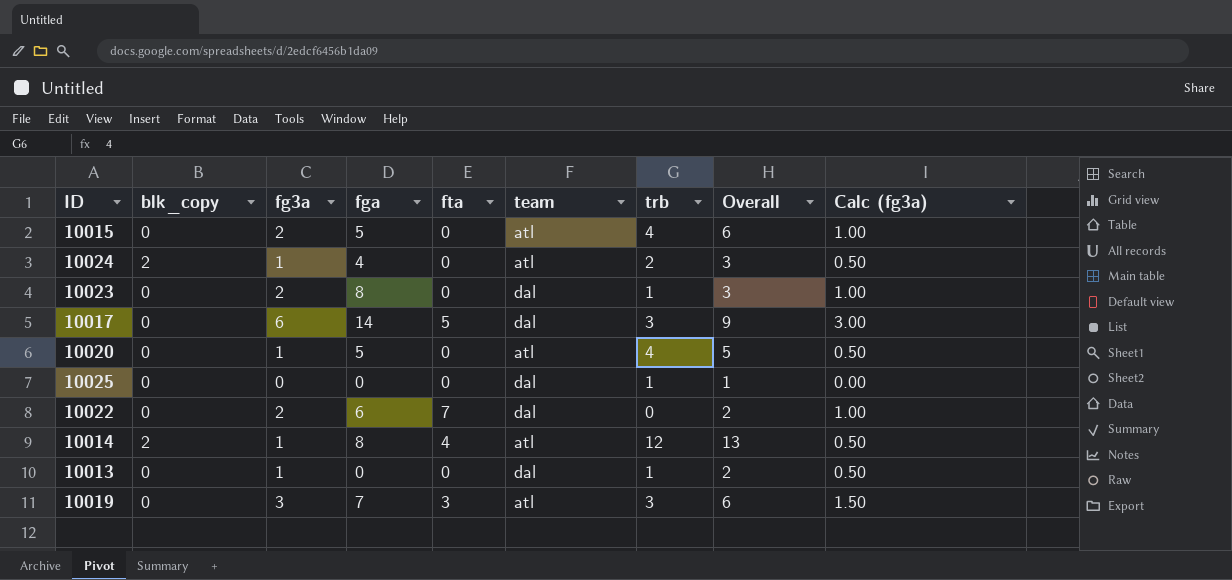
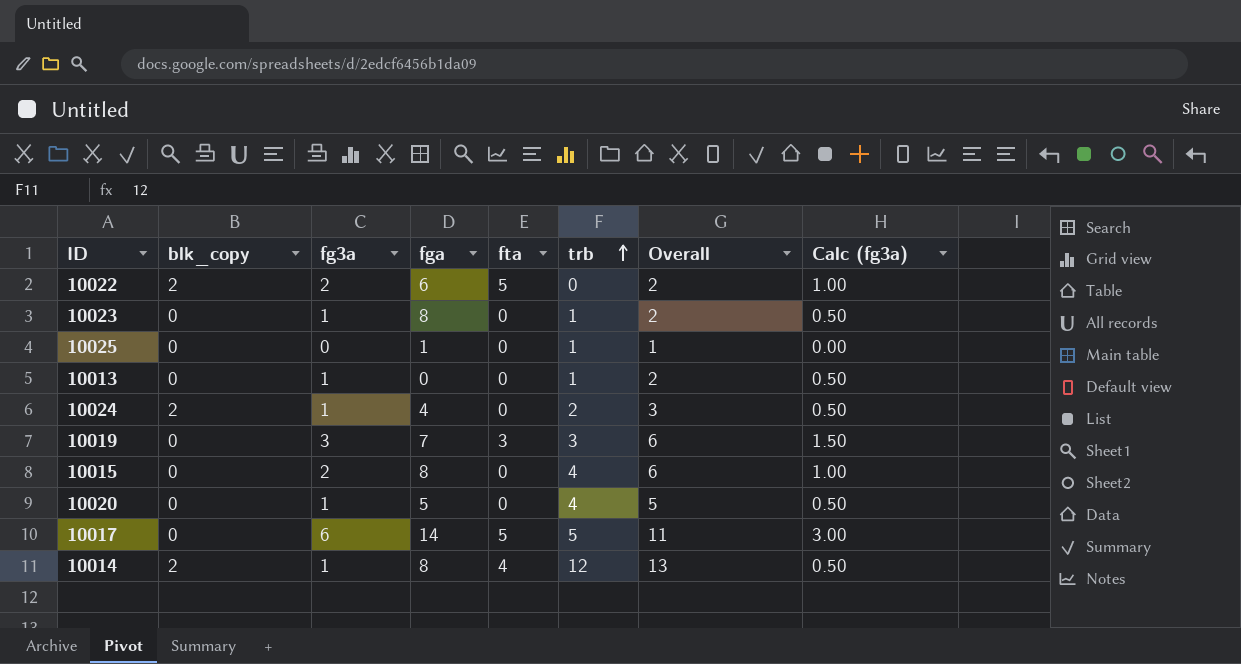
row order: none -> trb ascending
column team | position: 6 -> none
10022 | blk_copy: 0 -> 2
10022 | fta: 7 -> 5
10023 | fg3a: 2 -> 1
10023 | Overall: 3 -> 2
10023 | Calc (fg3a): 1.00 -> 0.50
10025 | fga: 0 -> 1
10015 | fga: 5 -> 8
10017 | trb: 3 -> 5
10017 | Overall: 9 -> 11

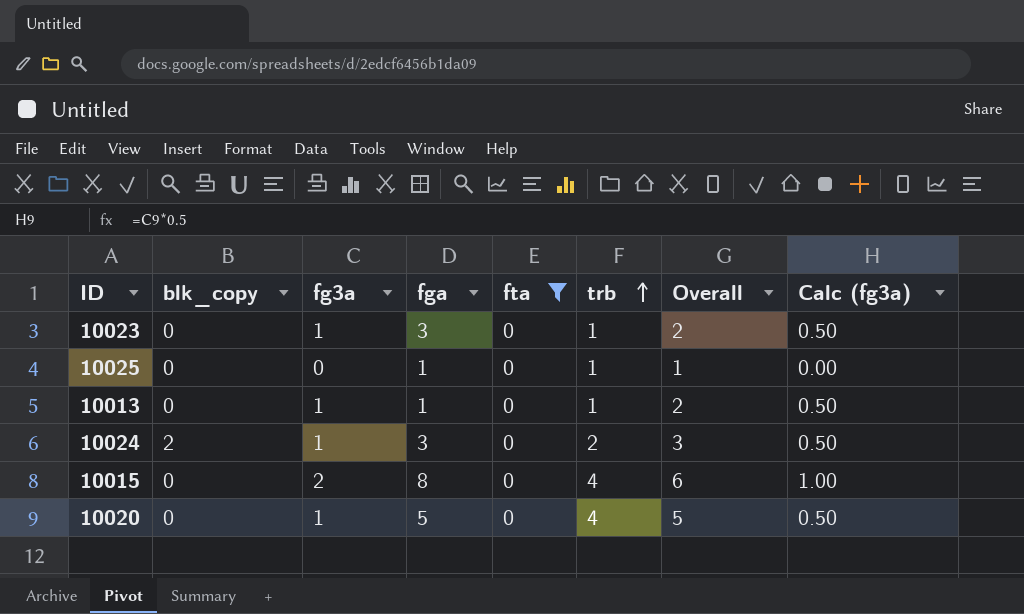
filter: none -> fta = 0
10023 | fga: 8 -> 3
10013 | fga: 0 -> 1
10024 | fga: 4 -> 3

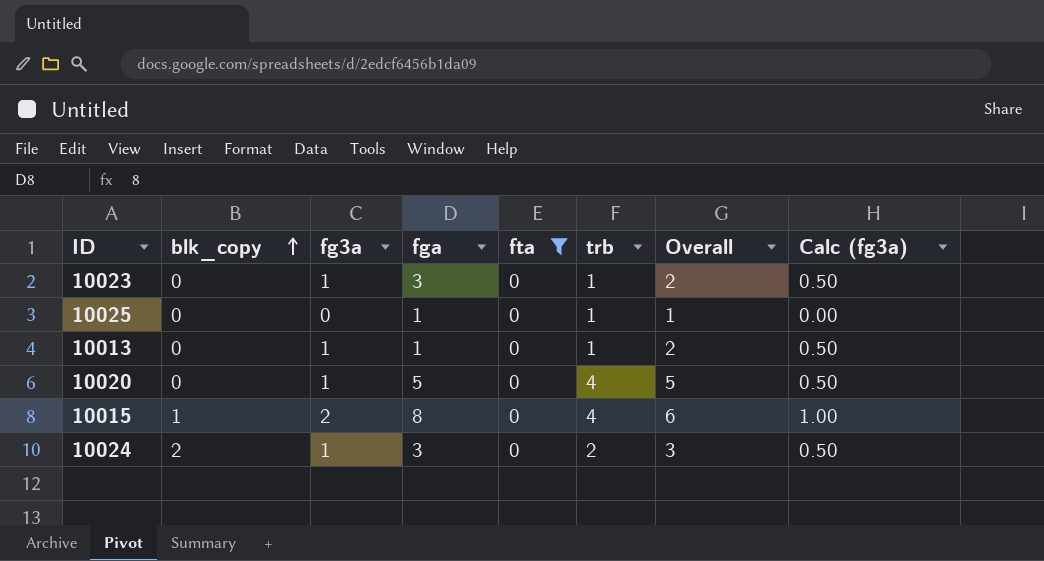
row order: trb ascending -> blk_copy ascending
10015 | blk_copy: 0 -> 1

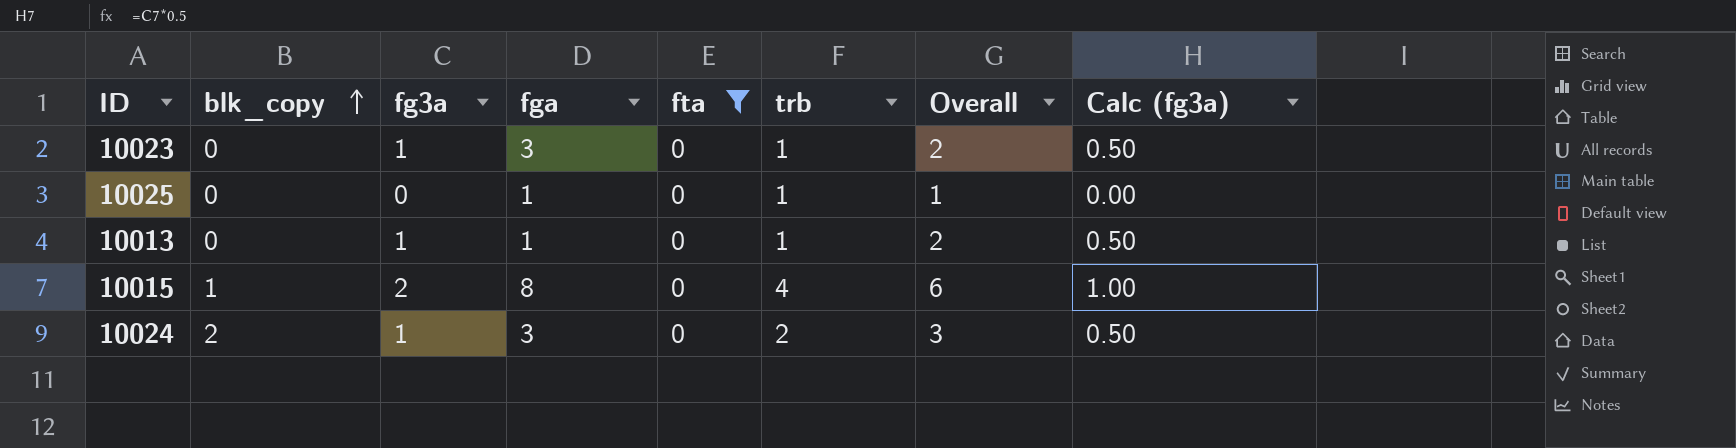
row 10020: 0 | 1 | 5 | 0 | 4 | 5 | 0.50 -> none

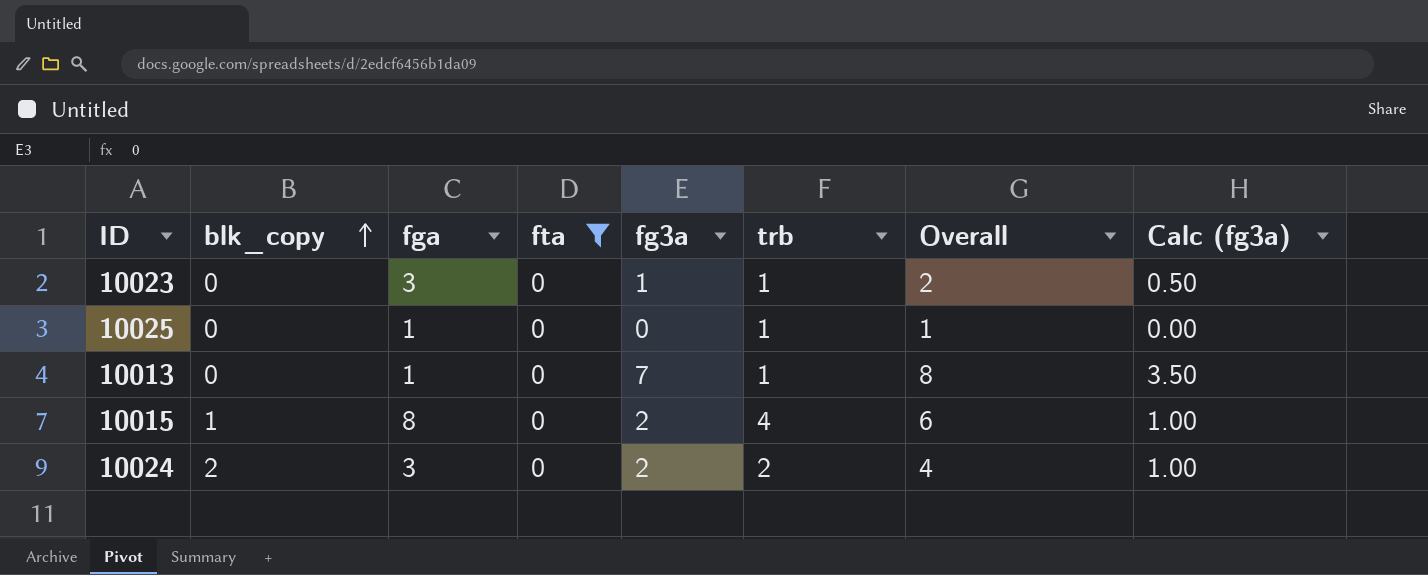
column fg3a | position: 3 -> 5
10013 | fg3a: 1 -> 7
10013 | Overall: 2 -> 8
10013 | Calc (fg3a): 0.50 -> 3.50
10024 | fg3a: 1 -> 2
10024 | Overall: 3 -> 4
10024 | Calc (fg3a): 0.50 -> 1.00

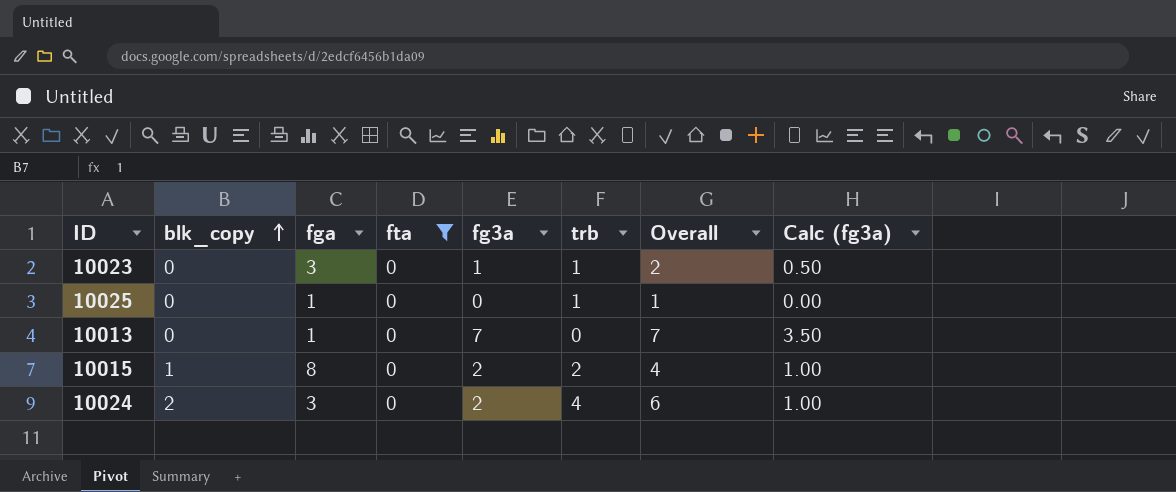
10013 | trb: 1 -> 0
10013 | Overall: 8 -> 7
10015 | trb: 4 -> 2
10015 | Overall: 6 -> 4
10024 | trb: 2 -> 4
10024 | Overall: 4 -> 6

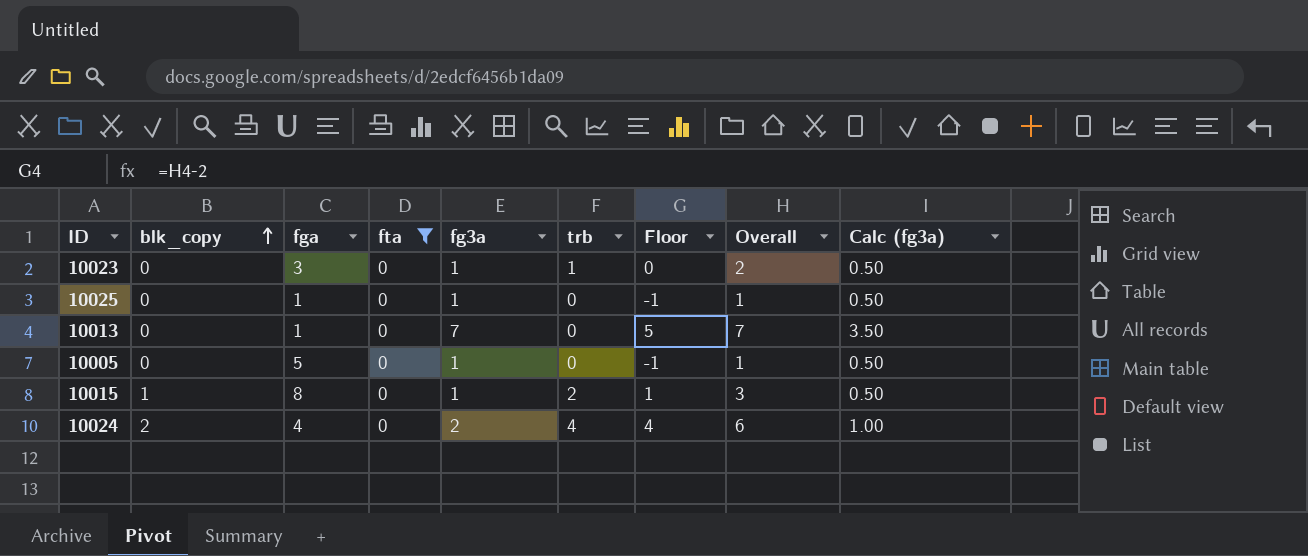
column Floor | formula: none -> [Overall] - 2
10025 | fg3a: 0 -> 1
10025 | trb: 1 -> 0
10025 | Calc (fg3a): 0.00 -> 0.50
row 10005: none -> 0 | 5 | 0 | 1 | 0 | -1 | 1 | 0.50
10015 | fg3a: 2 -> 1
10015 | Overall: 4 -> 3
10015 | Calc (fg3a): 1.00 -> 0.50
10024 | fga: 3 -> 4

